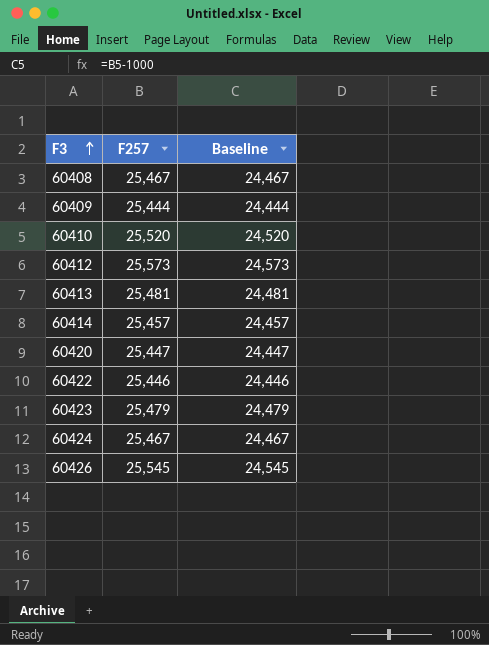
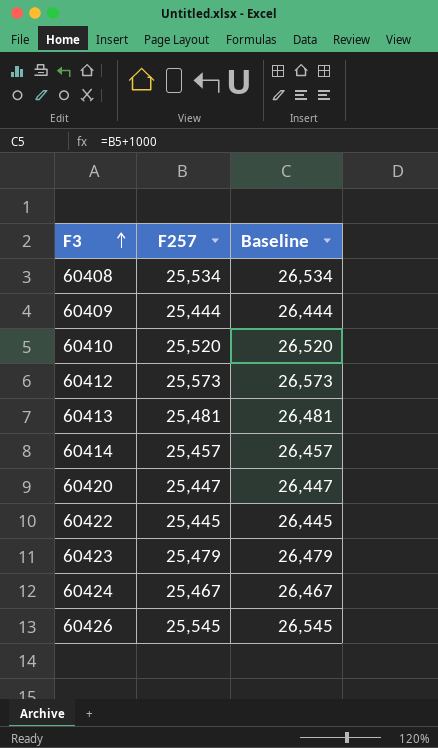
column Baseline | formula: [F257] - 1000 -> [F257] + 1000
60408 | F257: 25,467 -> 25,534
60422 | F257: 25,446 -> 25,445

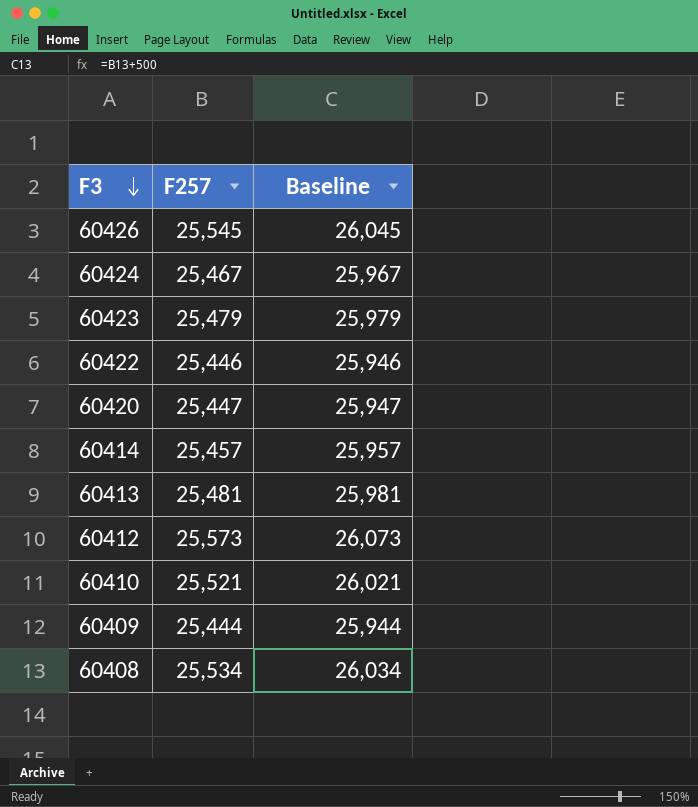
row order: F3 ascending -> F3 descending
column Baseline | formula: [F257] + 1000 -> [F257] + 500
60422 | F257: 25,445 -> 25,446
60410 | F257: 25,520 -> 25,521

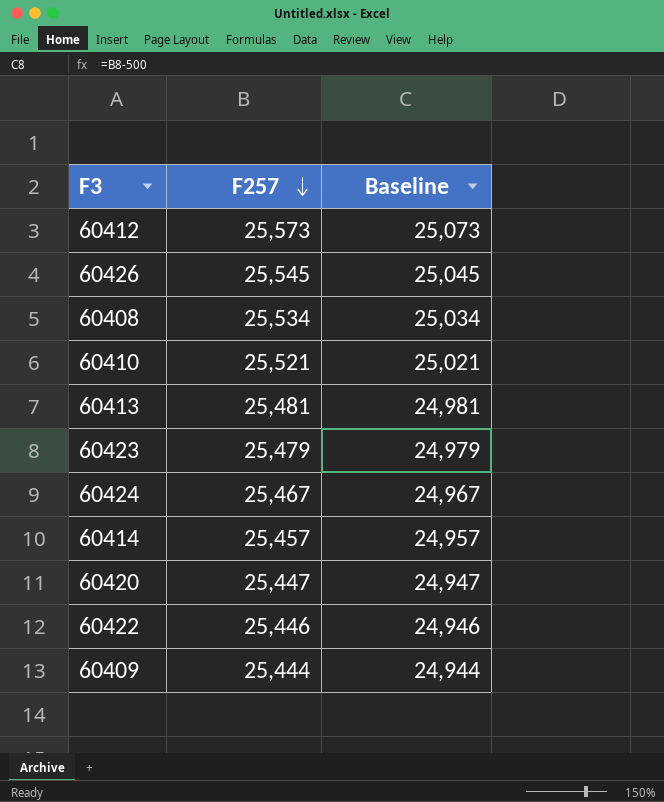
row order: F3 descending -> F257 descending
column Baseline | formula: [F257] + 500 -> [F257] - 500

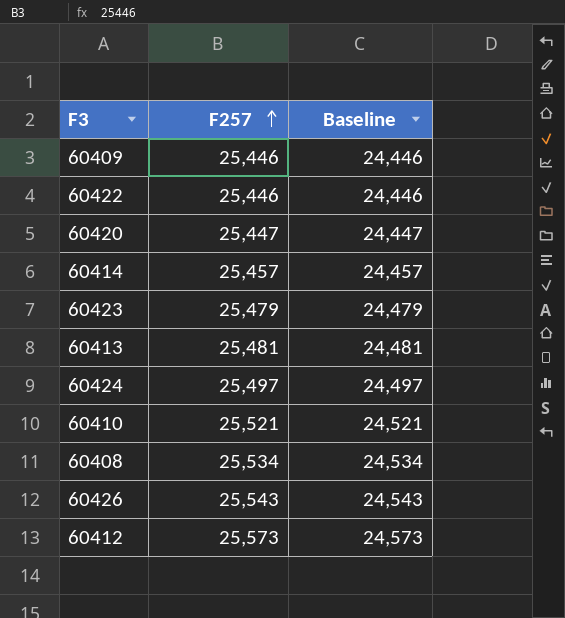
row order: F257 descending -> F257 ascending
column Baseline | formula: [F257] - 500 -> [F257] - 1000
60409 | F257: 25,444 -> 25,446
60424 | F257: 25,467 -> 25,497
60426 | F257: 25,545 -> 25,543

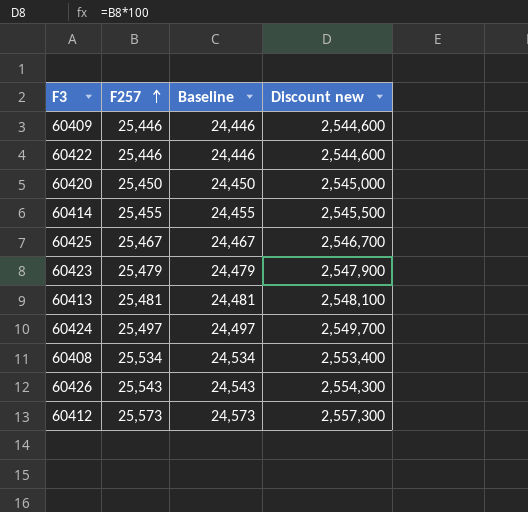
column Discount new | formula: none -> [F257] * 100
row 60410: 25,521 | 24,521 -> none
60420 | F257: 25,447 -> 25,450
60420 | Baseline: 24,447 -> 24,450
60414 | F257: 25,457 -> 25,455
60414 | Baseline: 24,457 -> 24,455
row 60425: none -> 25,467 | 24,467 | 2,546,700

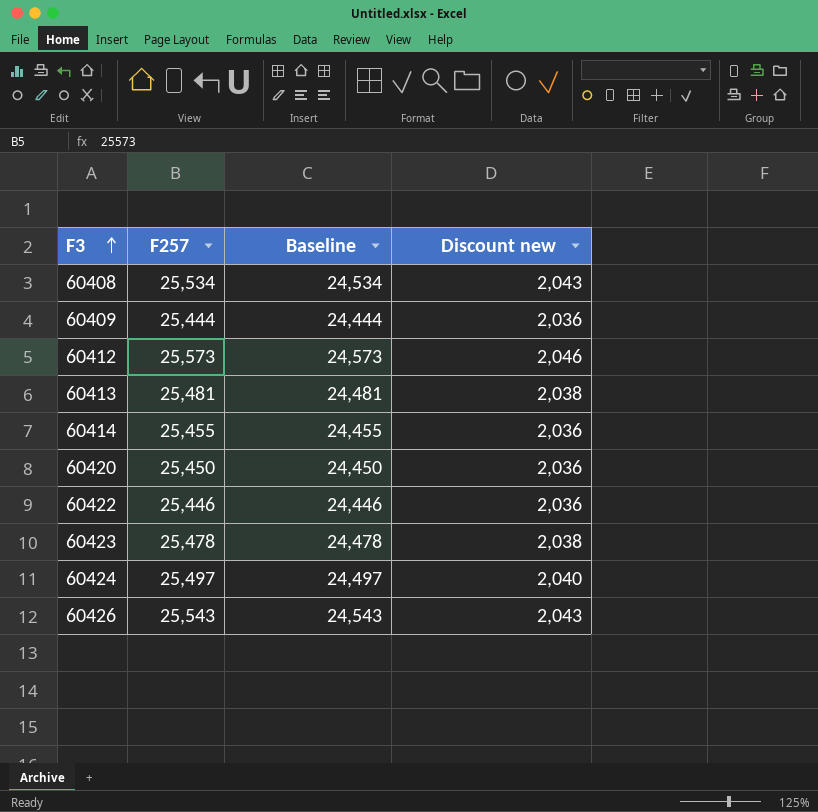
row order: F257 ascending -> F3 ascending
column Discount new | formula: [F257] * 100 -> [F257] * 0.08
row 60425: 25,467 | 24,467 | 2,546,700 -> none
60409 | F257: 25,446 -> 25,444
60409 | Baseline: 24,446 -> 24,444
60423 | F257: 25,479 -> 25,478
60423 | Baseline: 24,479 -> 24,478

